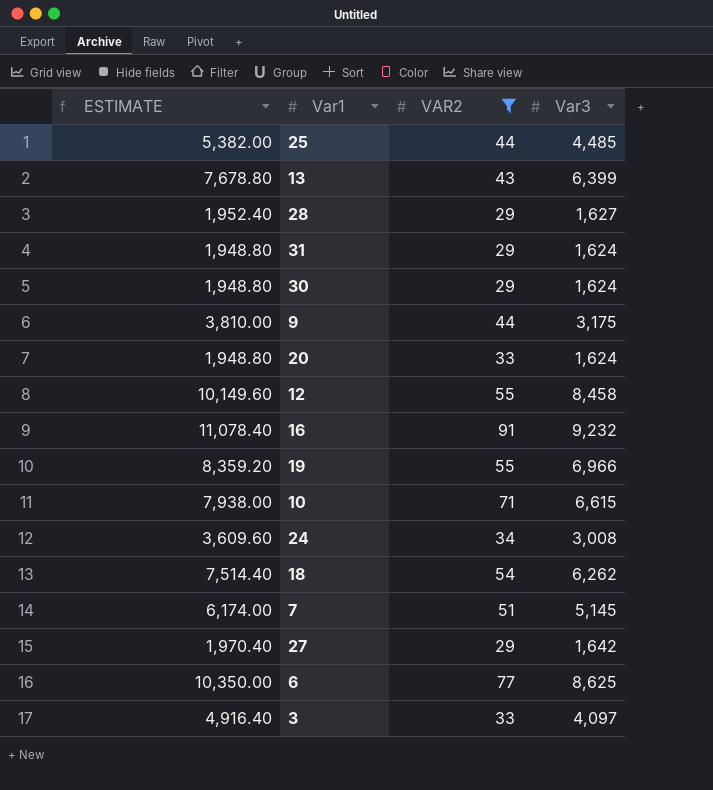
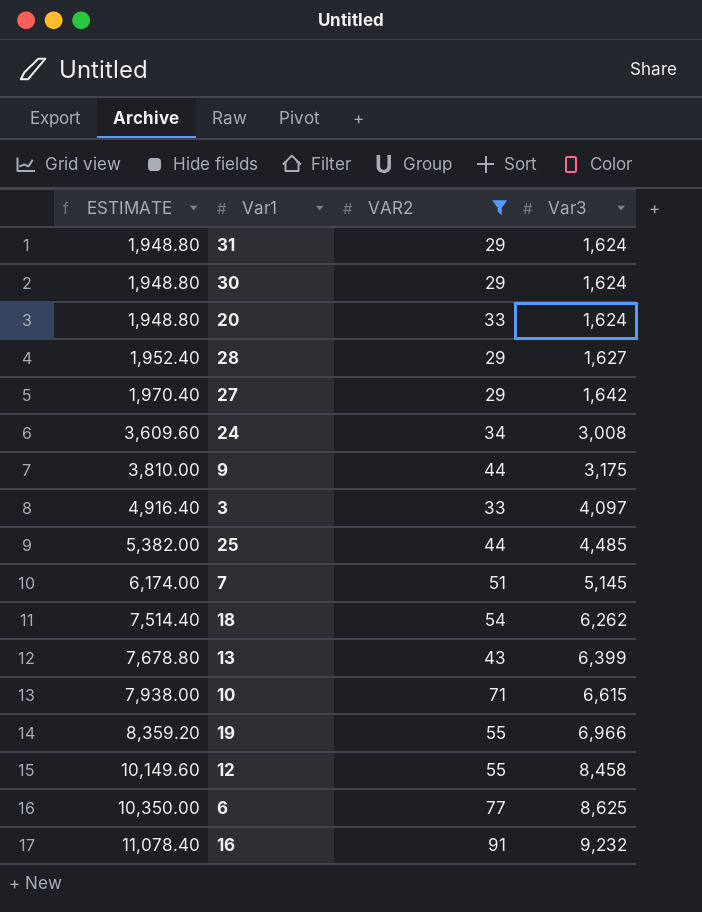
row order: none -> ESTIMATE ascending

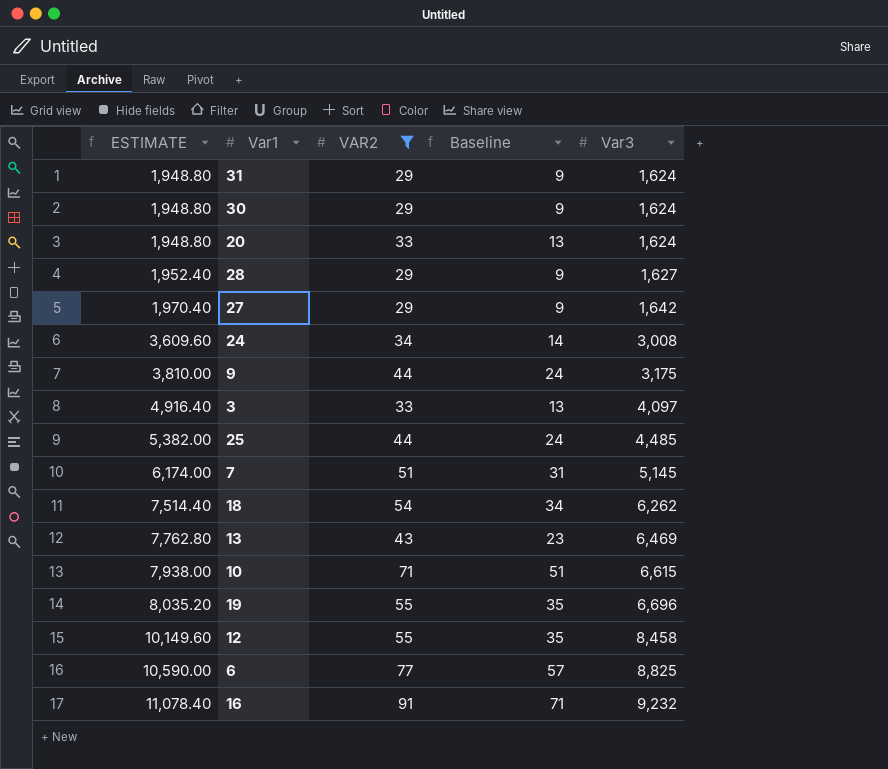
column Baseline | formula: none -> [VAR2] - 20
13 | ESTIMATE: 7,678.80 -> 7,762.80
13 | Var3: 6,399 -> 6,469
19 | ESTIMATE: 8,359.20 -> 8,035.20
19 | Var3: 6,966 -> 6,696
6 | ESTIMATE: 10,350.00 -> 10,590.00
6 | Var3: 8,625 -> 8,825

